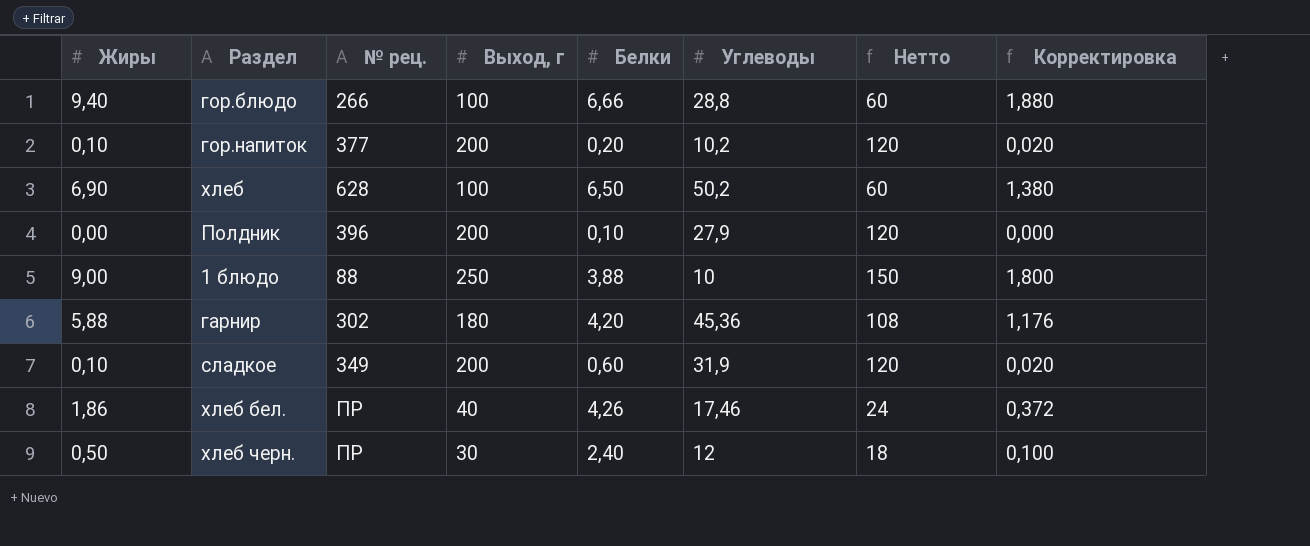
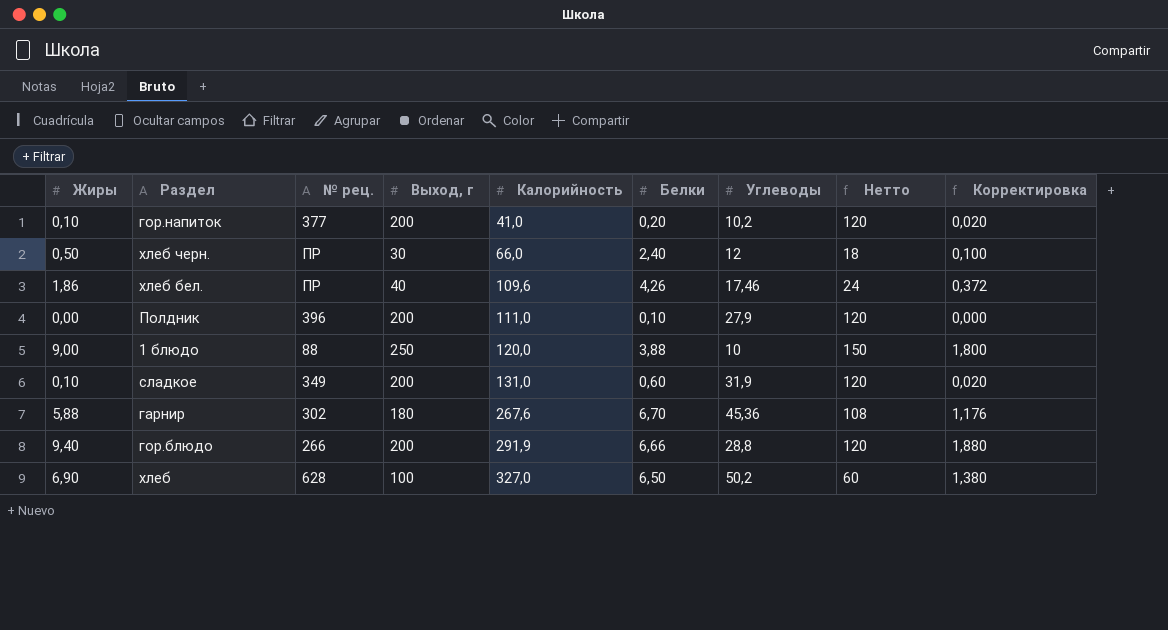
row order: none -> Калорийность ascending
column Калорийность | position: none -> 5
гарнир | Белки: 4,20 -> 6,70
гор.блюдо | Выход, г: 100 -> 200
гор.блюдо | Нетто: 60 -> 120

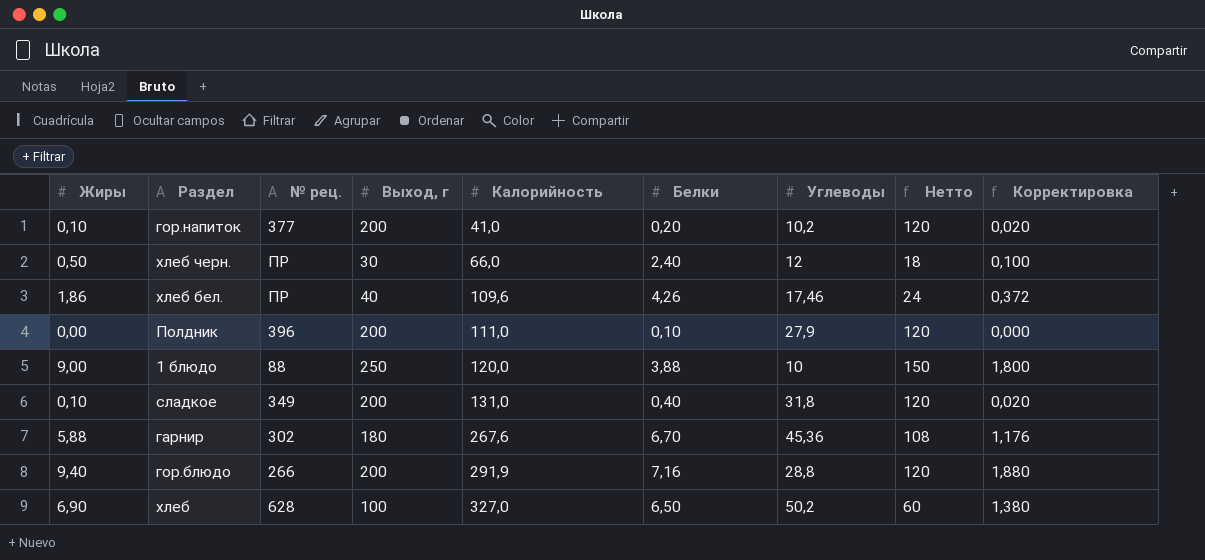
сладкое | Белки: 0,60 -> 0,40
сладкое | Углеводы: 31,9 -> 31,8
гор.блюдо | Белки: 6,66 -> 7,16

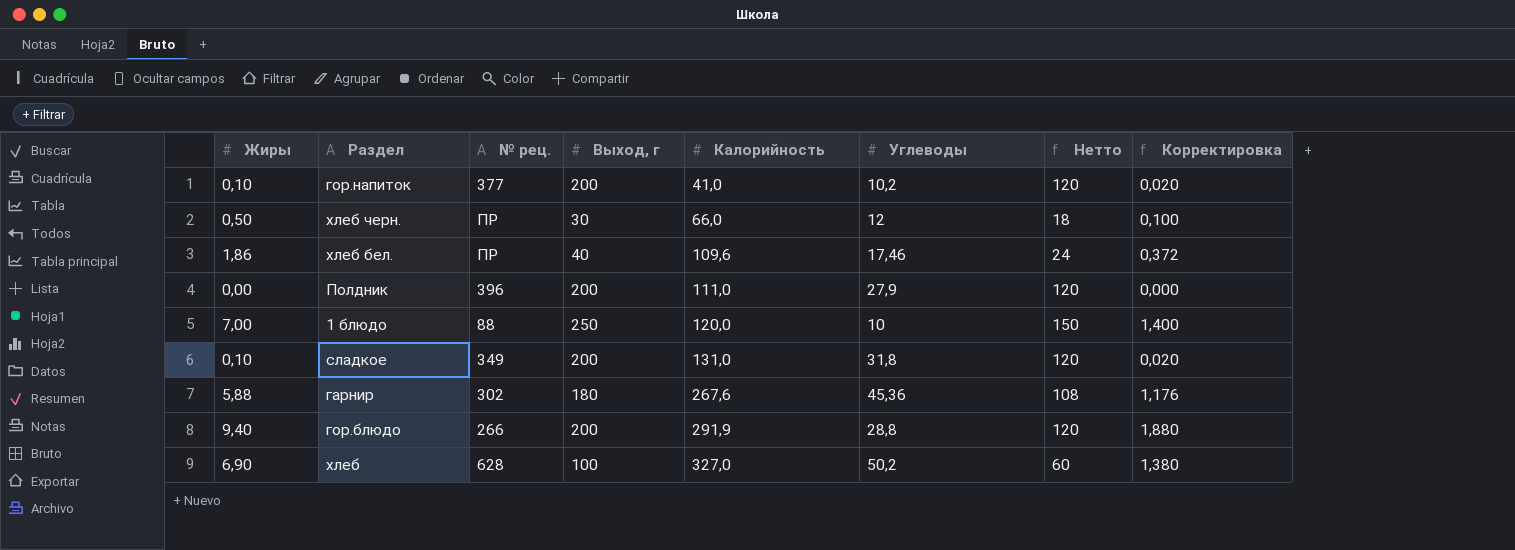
column Белки | position: 6 -> none
1 блюдо | Жиры: 9,00 -> 7,00
1 блюдо | Корректировка: 1,800 -> 1,400

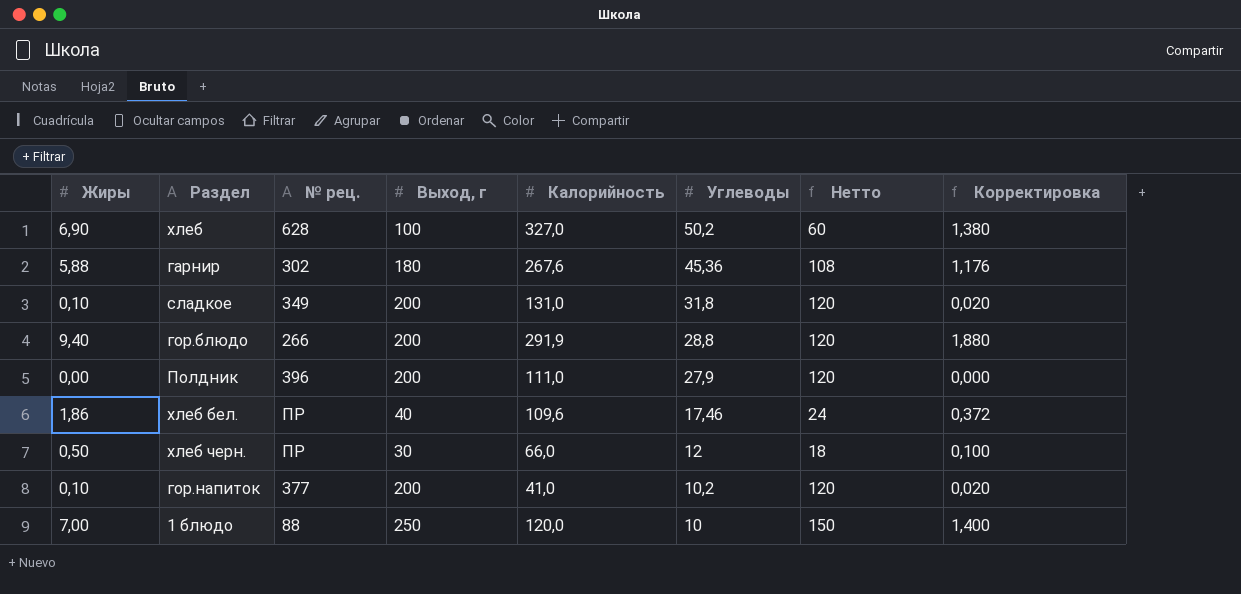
row order: Калорийность ascending -> Углеводы descending

